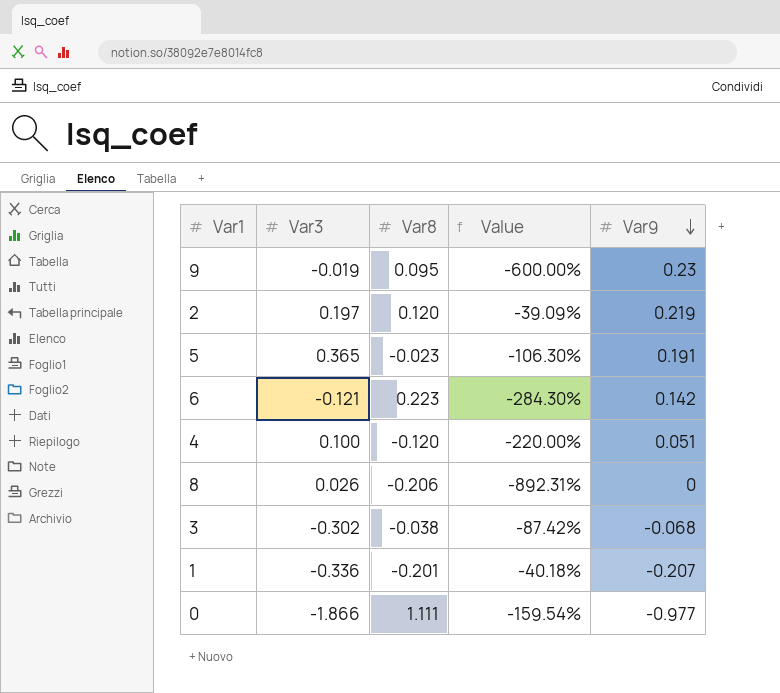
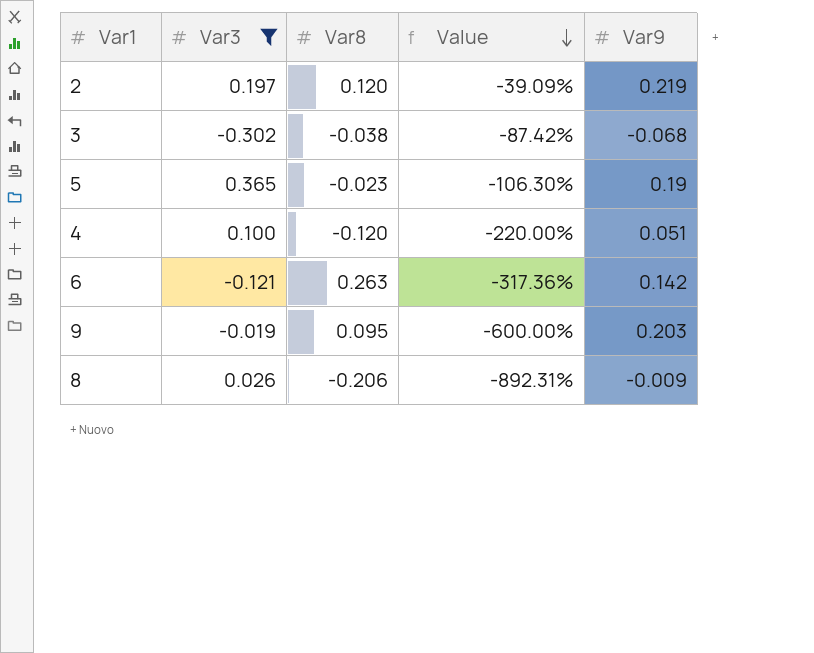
filter: none -> Var3 >= -0.302
row order: Var9 descending -> Value descending
5 | Var9: 0.191 -> 0.19
6 | Var8: 0.223 -> 0.263
6 | Value: -284.30% -> -317.36%
9 | Var9: 0.23 -> 0.203
8 | Var9: 0 -> -0.009

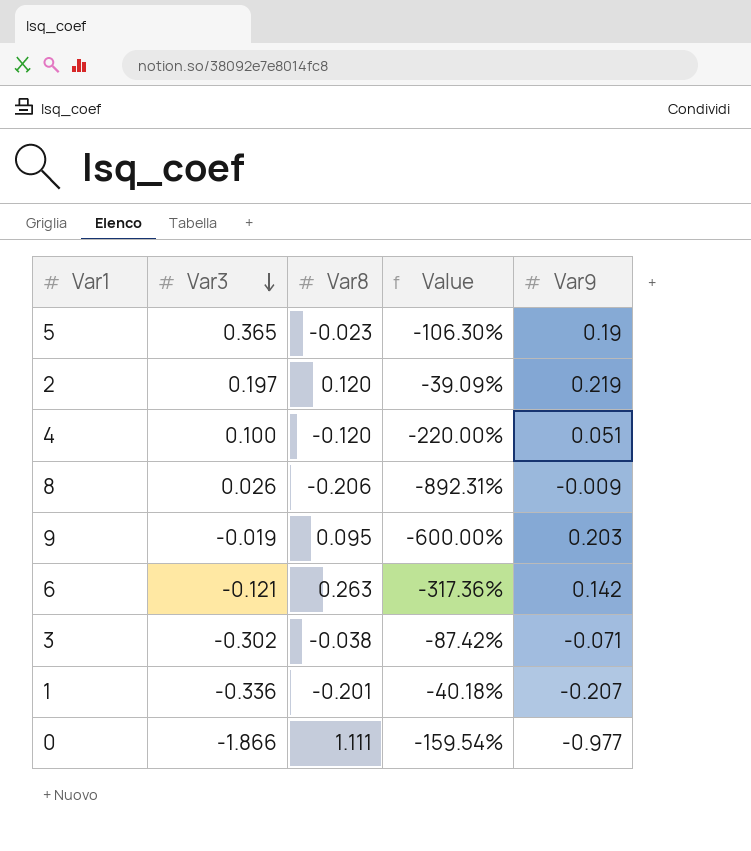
filter: Var3 >= -0.302 -> none
row order: Value descending -> Var3 descending
3 | Var9: -0.068 -> -0.071

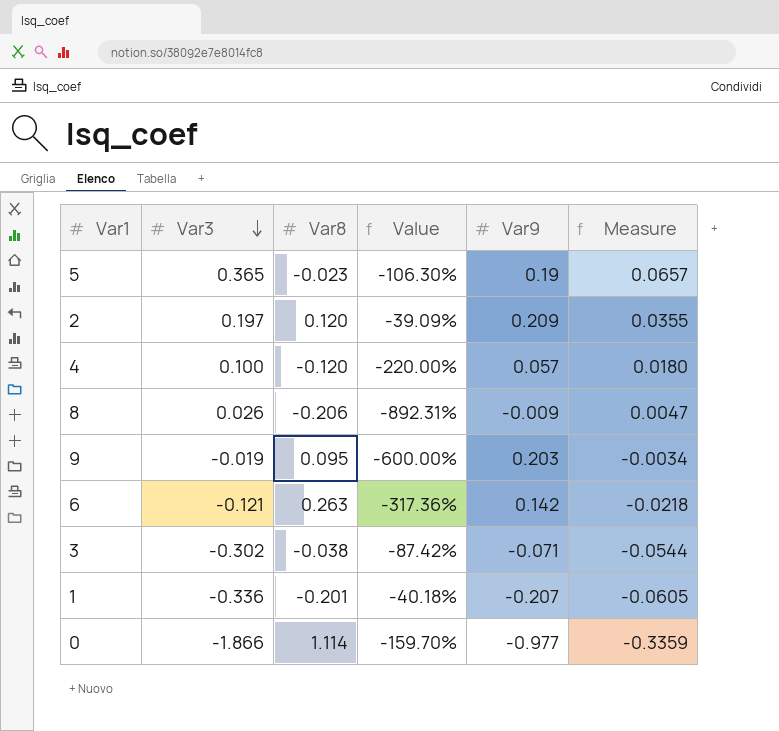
column Measure | formula: none -> [Var3] * 0.18
2 | Var9: 0.219 -> 0.209
4 | Var9: 0.051 -> 0.057
0 | Var8: 1.111 -> 1.114
0 | Value: -159.54% -> -159.70%

